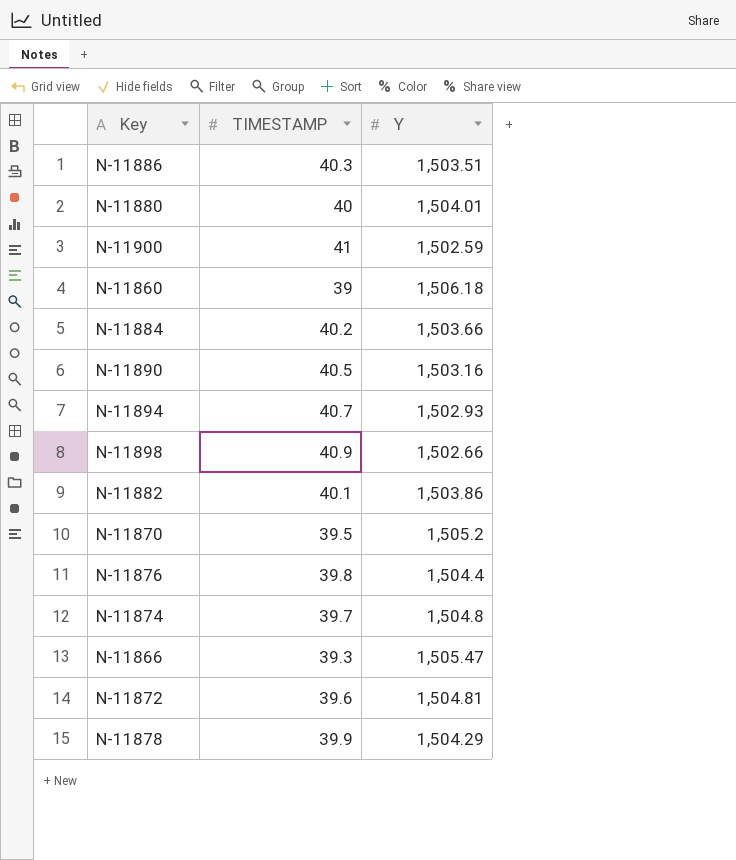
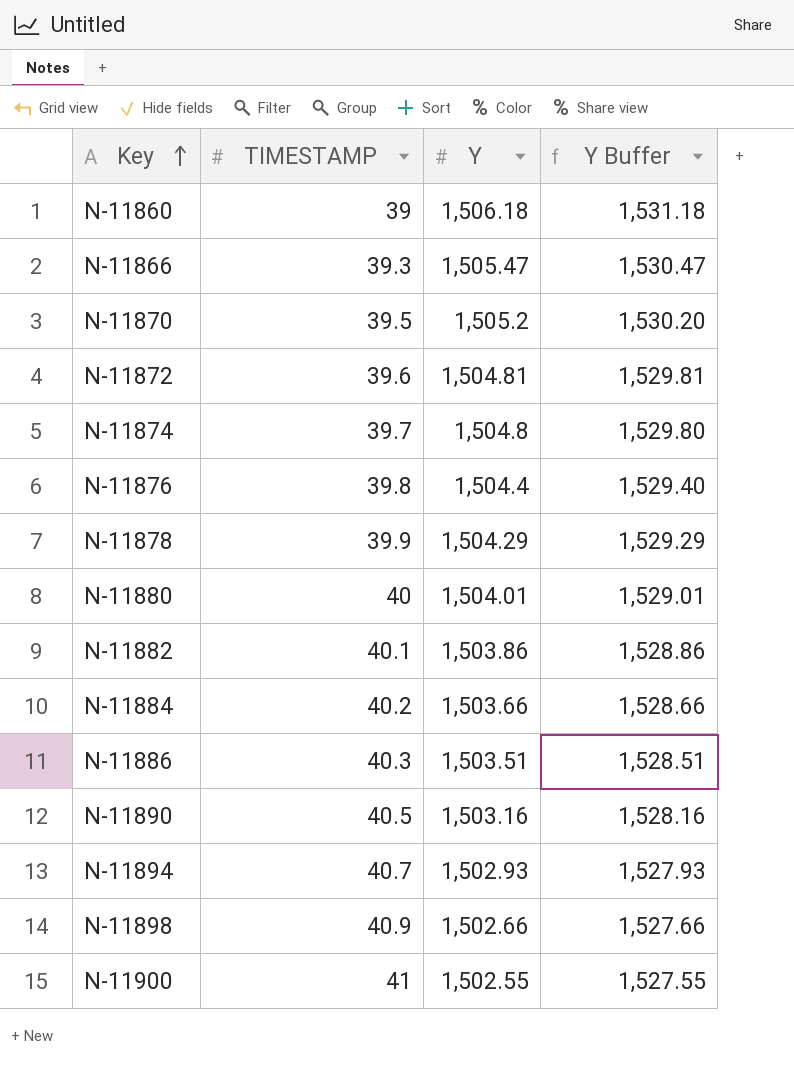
row order: none -> Key ascending
column Y Buffer | formula: none -> [Y] + 25
N-11900 | Y: 1,502.59 -> 1,502.55

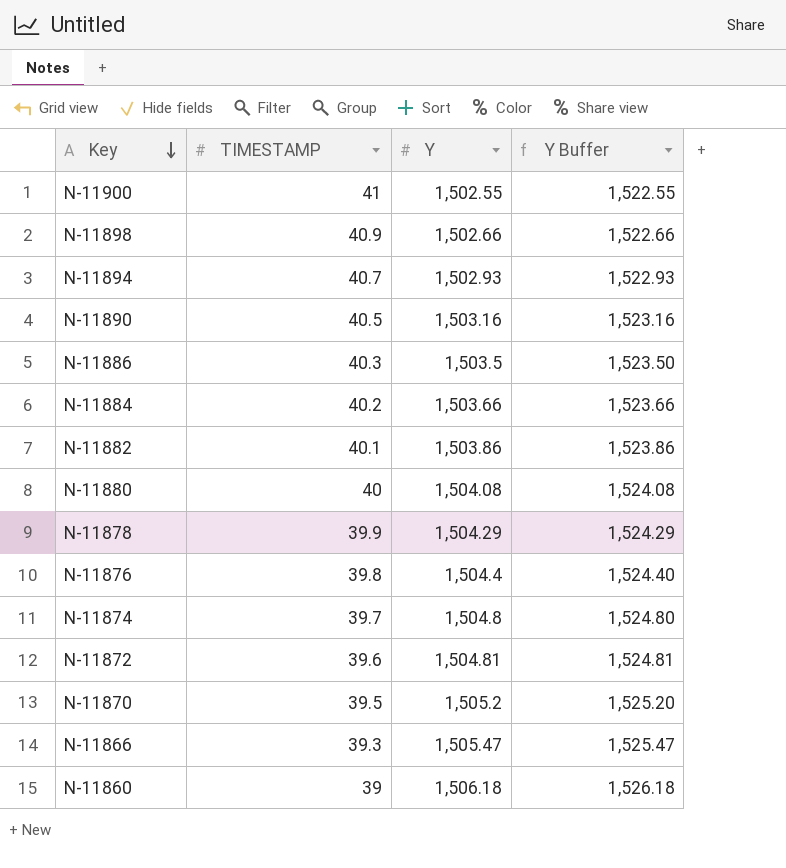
row order: Key ascending -> Key descending
column Y Buffer | formula: [Y] + 25 -> [Y] + 20
N-11886 | Y: 1,503.51 -> 1,503.5
N-11880 | Y: 1,504.01 -> 1,504.08

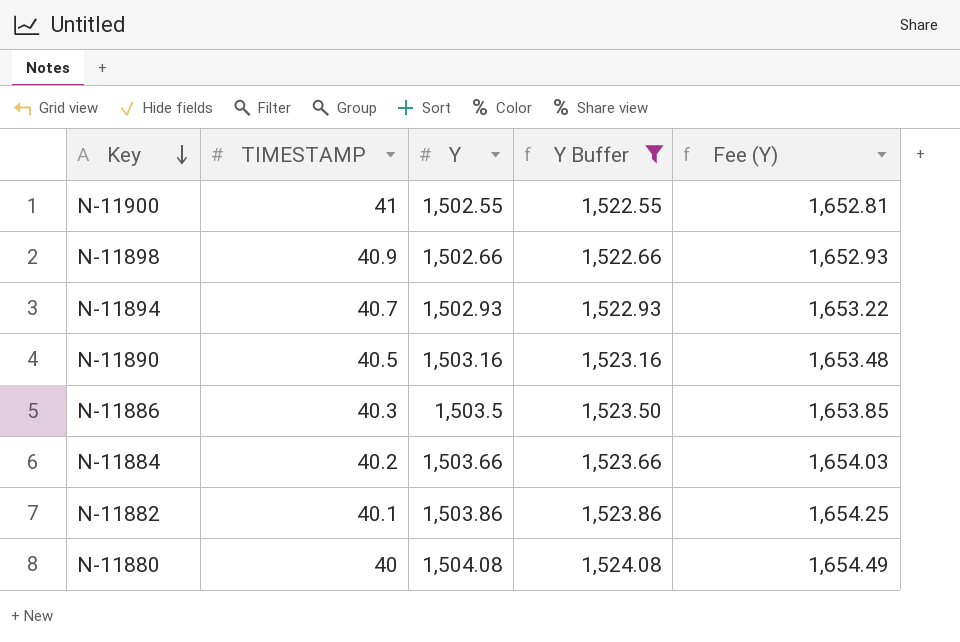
filter: none -> Y Buffer <= 1,524.08
column Fee (Y) | formula: none -> [Y] * 1.1

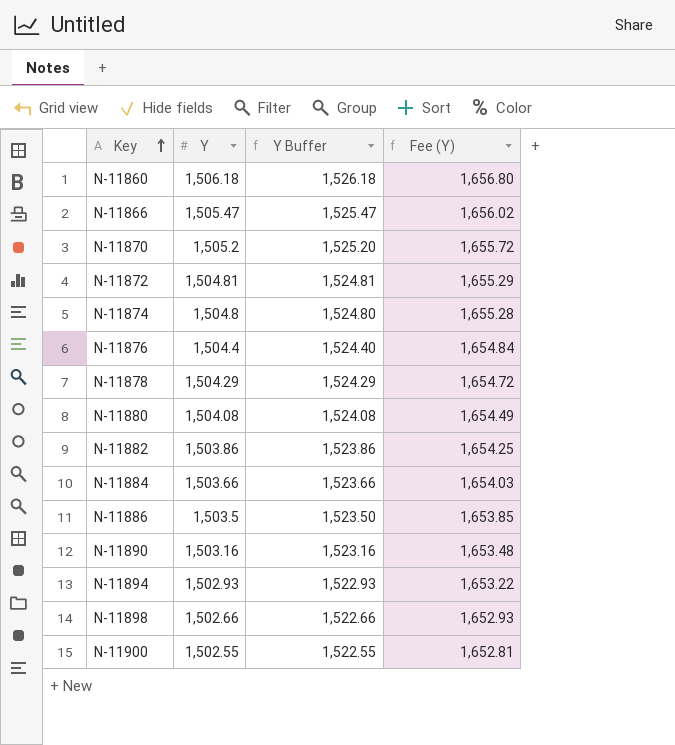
filter: Y Buffer <= 1,524.08 -> none
row order: Key descending -> Key ascending
column TIMESTAMP | position: 2 -> none

